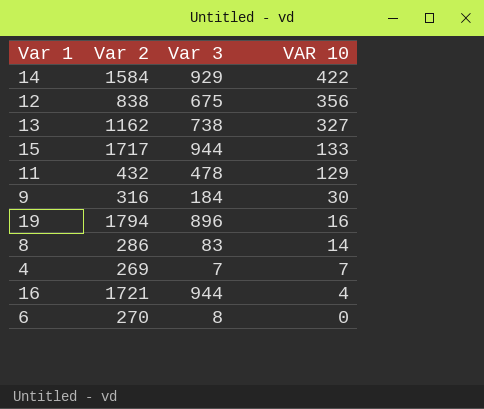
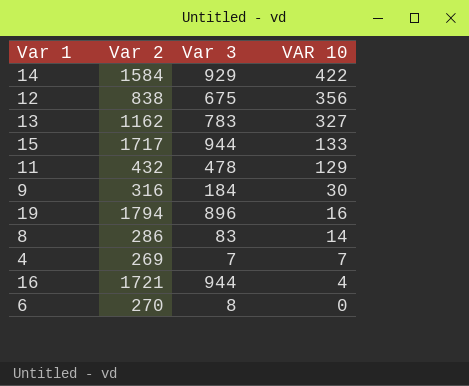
13 | Var 3: 738 -> 783

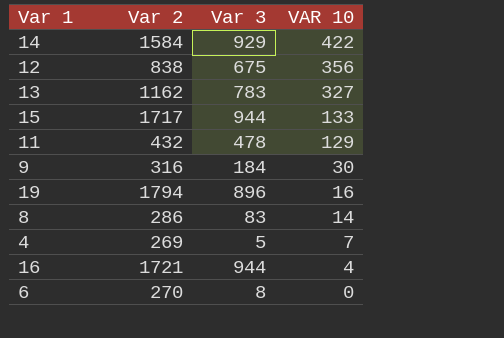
4 | Var 3: 7 -> 5

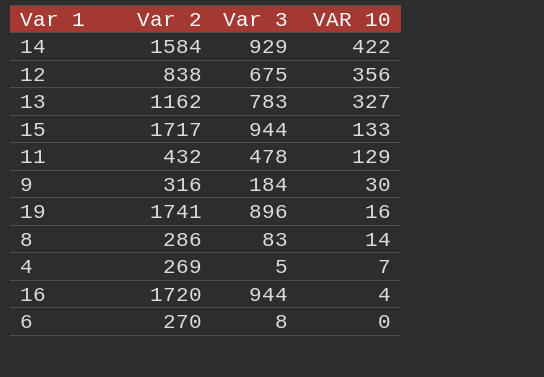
19 | Var 2: 1794 -> 1741
16 | Var 2: 1721 -> 1720

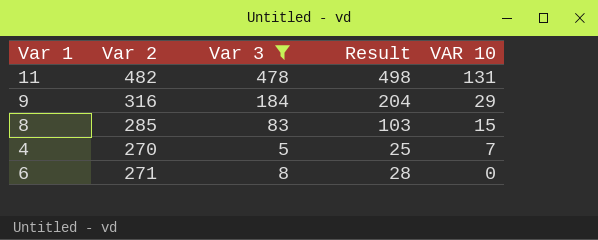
filter: none -> Var 3 <= 478
column Result | formula: none -> [Var 3] + 20
11 | Var 2: 432 -> 482
11 | VAR 10: 129 -> 131
9 | VAR 10: 30 -> 29
8 | Var 2: 286 -> 285
8 | VAR 10: 14 -> 15
4 | Var 2: 269 -> 270
6 | Var 2: 270 -> 271

